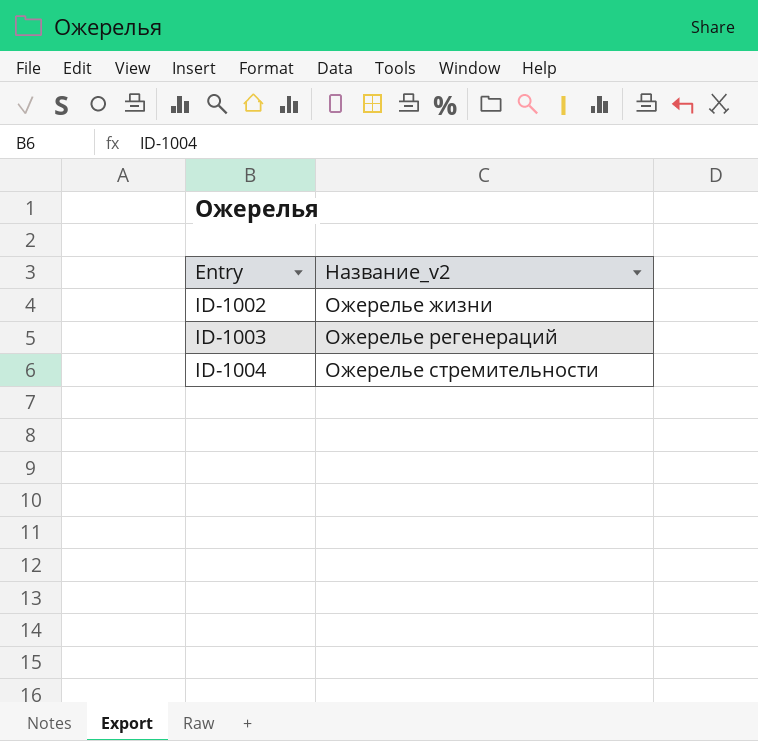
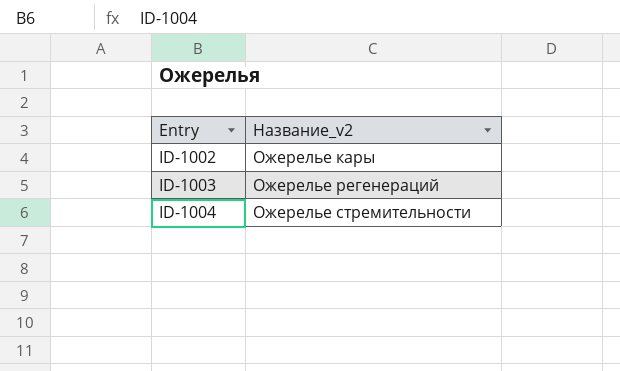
ID-1002 | Название_v2: Ожерелье жизни -> Ожерелье кары

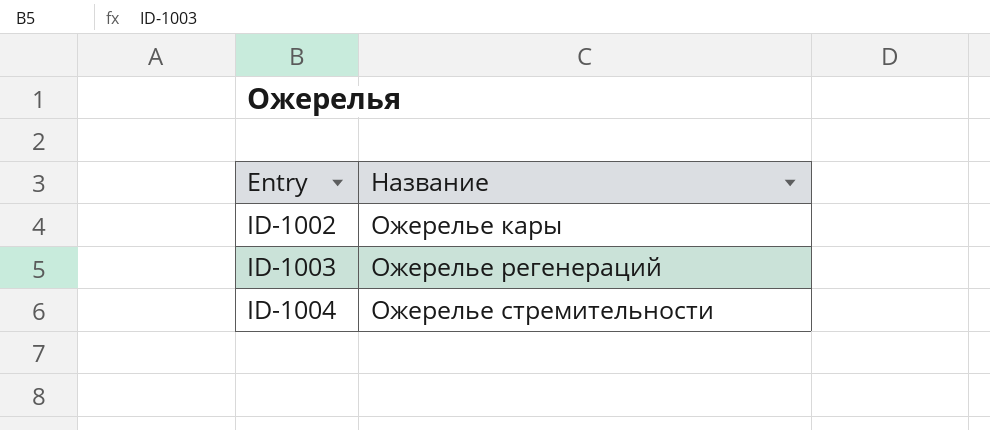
column name: Название_v2 -> Название

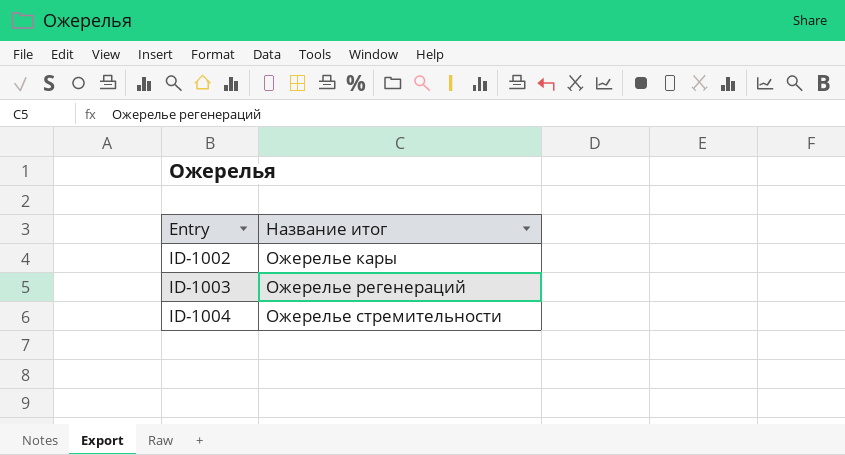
column name: Название -> Название итог

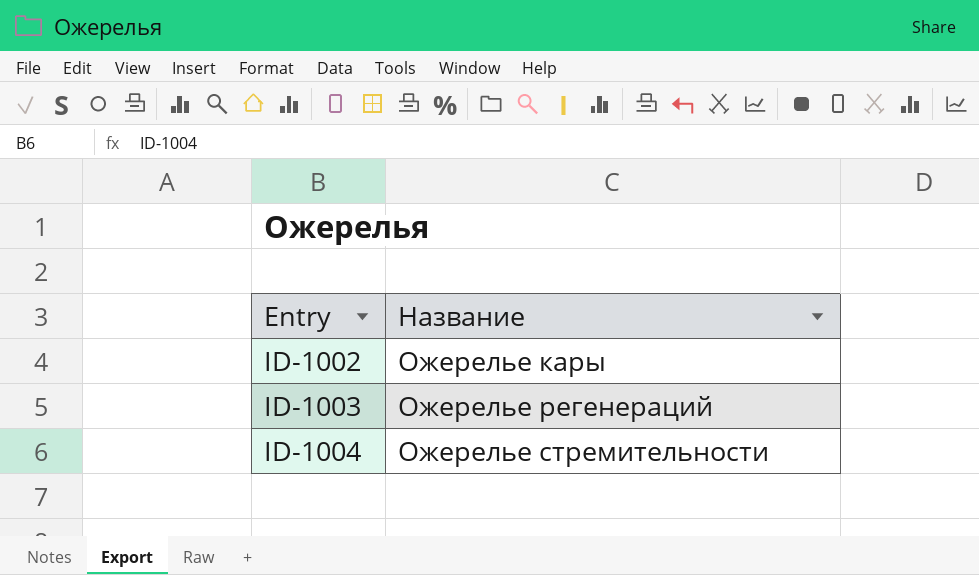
column name: Название итог -> Название

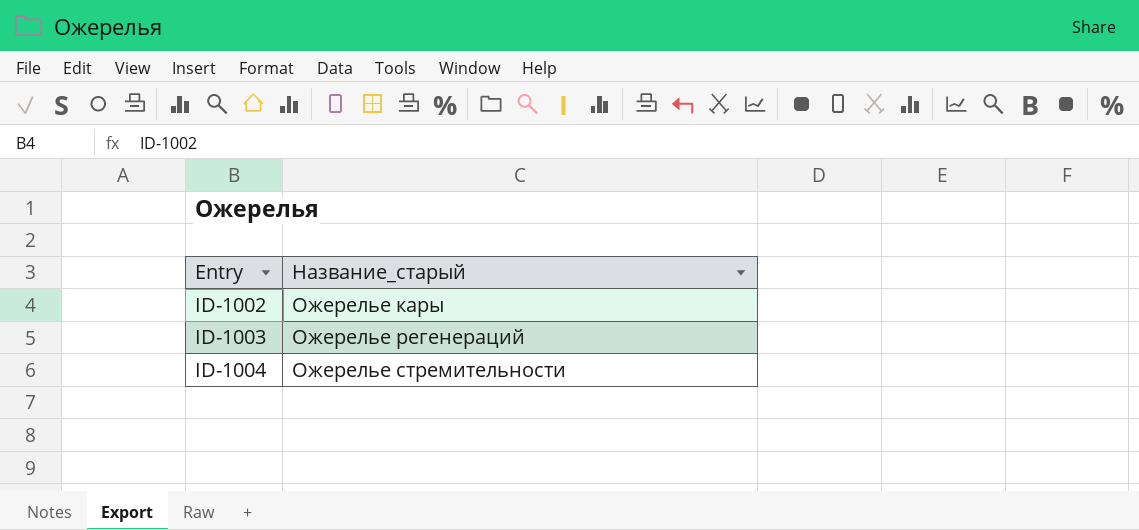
column name: Название -> Название_старый

